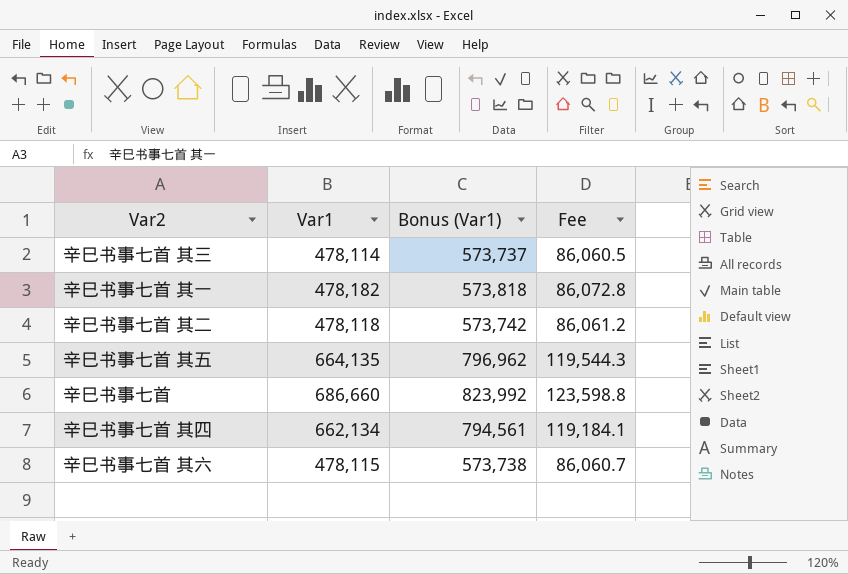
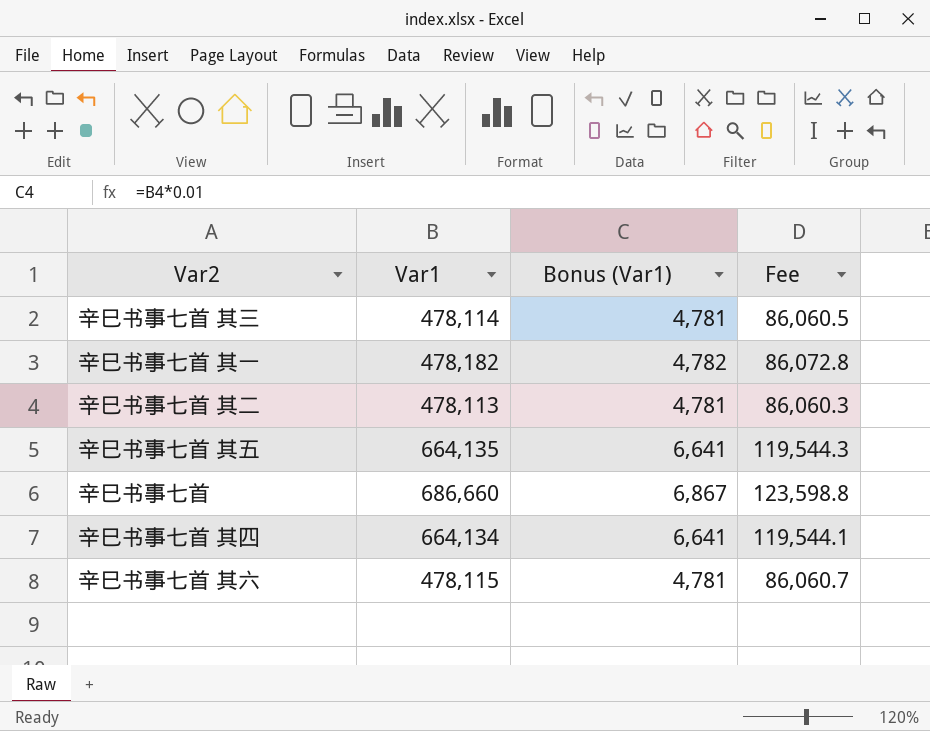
column Bonus (Var1) | formula: [Var1] * 1.2 -> [Var1] * 0.01
辛巳书事七首 其二 | Var1: 478,118 -> 478,113
辛巳书事七首 其二 | Fee: 86,061.2 -> 86,060.3
辛巳书事七首 其四 | Var1: 662,134 -> 664,134
辛巳书事七首 其四 | Fee: 119,184.1 -> 119,544.1

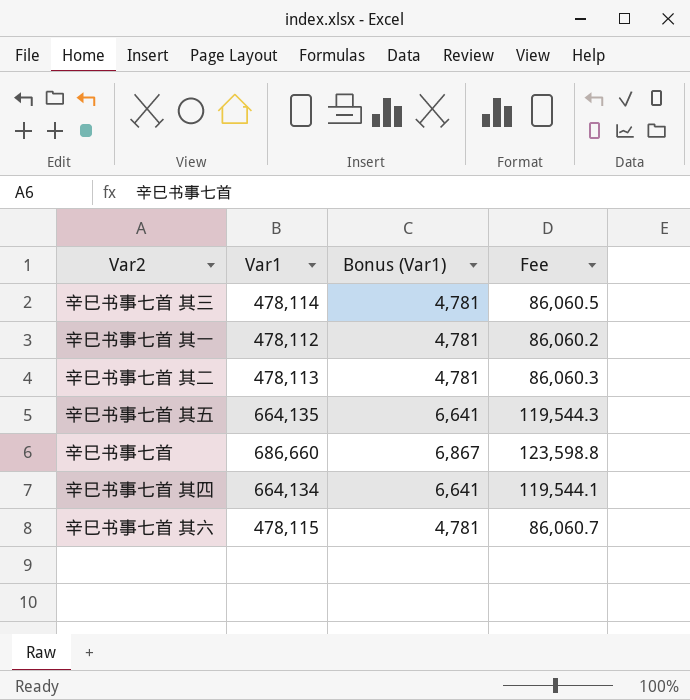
辛巳书事七首 其一 | Var1: 478,182 -> 478,112
辛巳书事七首 其一 | Bonus (Var1): 4,782 -> 4,781
辛巳书事七首 其一 | Fee: 86,072.8 -> 86,060.2

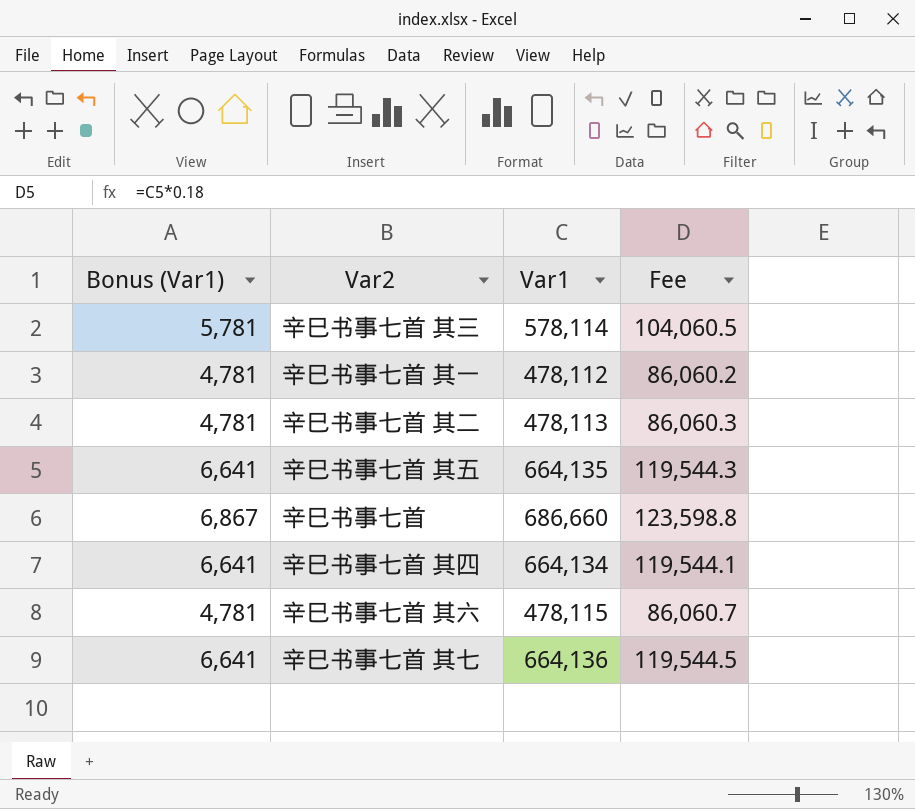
column Bonus (Var1) | position: 3 -> 1
辛巳书事七首 其三 | Bonus (Var1): 4,781 -> 5,781
辛巳书事七首 其三 | Var1: 478,114 -> 578,114
辛巳书事七首 其三 | Fee: 86,060.5 -> 104,060.5
row 辛巳书事七首 其七: none -> 6,641 | 664,136 | 119,544.5

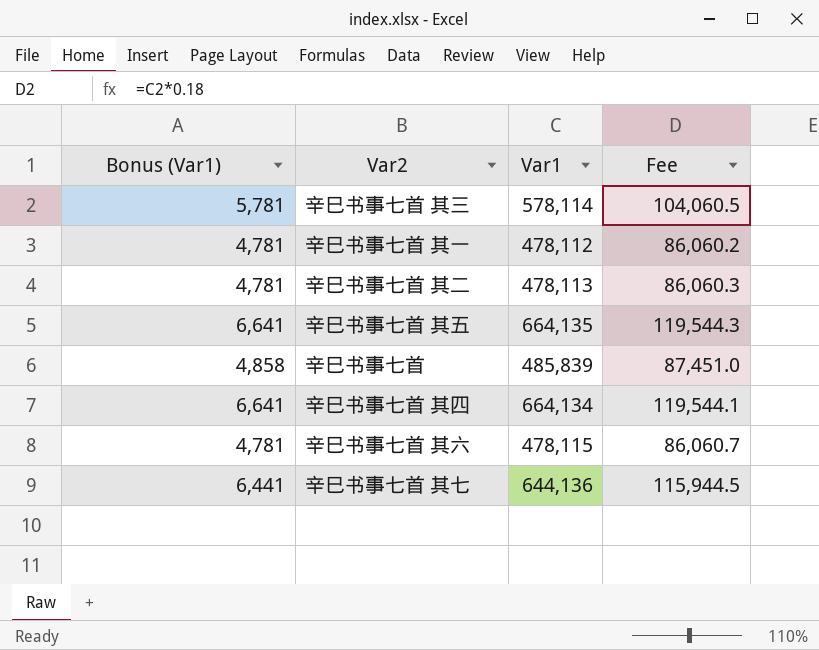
辛巳书事七首 | Bonus (Var1): 6,867 -> 4,858
辛巳书事七首 | Var1: 686,660 -> 485,839
辛巳书事七首 | Fee: 123,598.8 -> 87,451.0
辛巳书事七首 其七 | Bonus (Var1): 6,641 -> 6,441
辛巳书事七首 其七 | Var1: 664,136 -> 644,136
辛巳书事七首 其七 | Fee: 119,544.5 -> 115,944.5

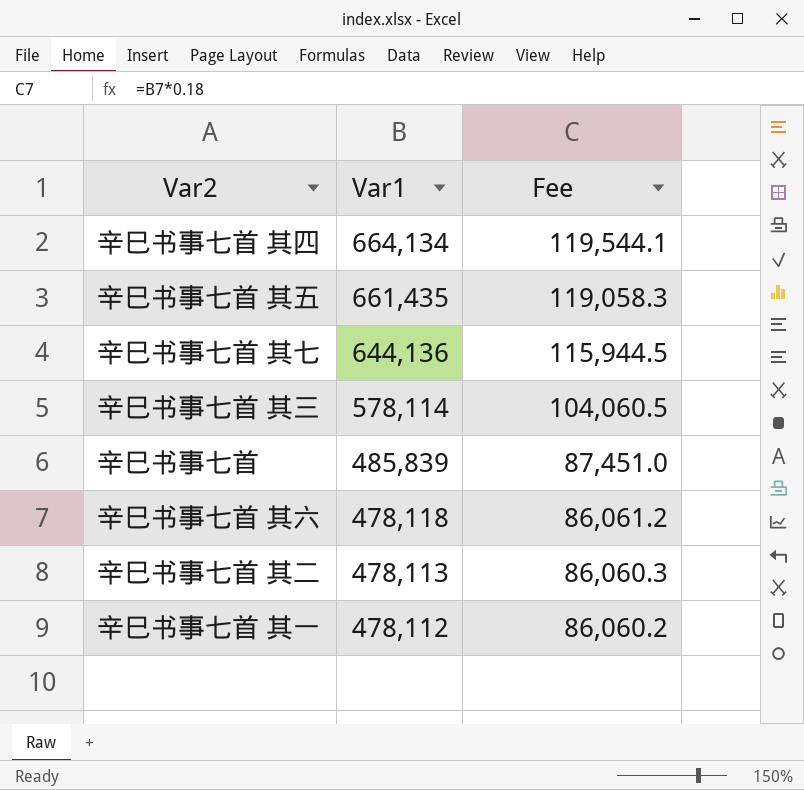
row order: none -> Var1 descending
column Bonus (Var1) | formula: [Var1] * 0.01 -> none
辛巳书事七首 其五 | Var1: 664,135 -> 661,435
辛巳书事七首 其五 | Fee: 119,544.3 -> 119,058.3
辛巳书事七首 其六 | Var1: 478,115 -> 478,118
辛巳书事七首 其六 | Fee: 86,060.7 -> 86,061.2

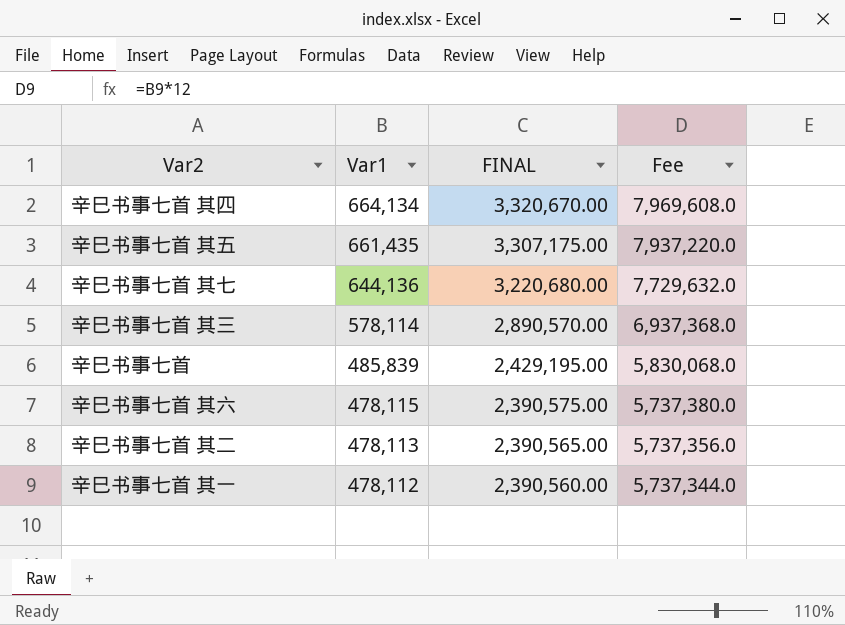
column FINAL | formula: none -> [Var1] * 5
column Fee | formula: [Var1] * 0.18 -> [Var1] * 12
辛巳书事七首 其六 | Var1: 478,118 -> 478,115

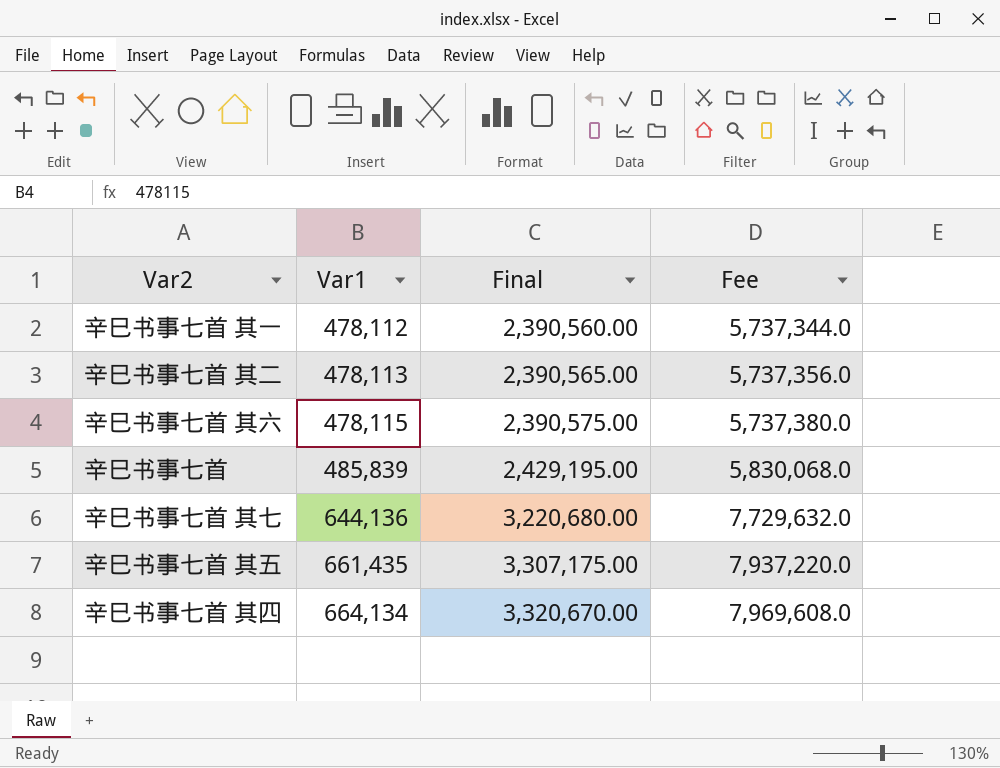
row order: Var1 descending -> Var1 ascending
column name: FINAL -> Final
row 辛巳书事七首 其三: 578,114 | 2,890,570.00 | 6,937,368.0 -> none

